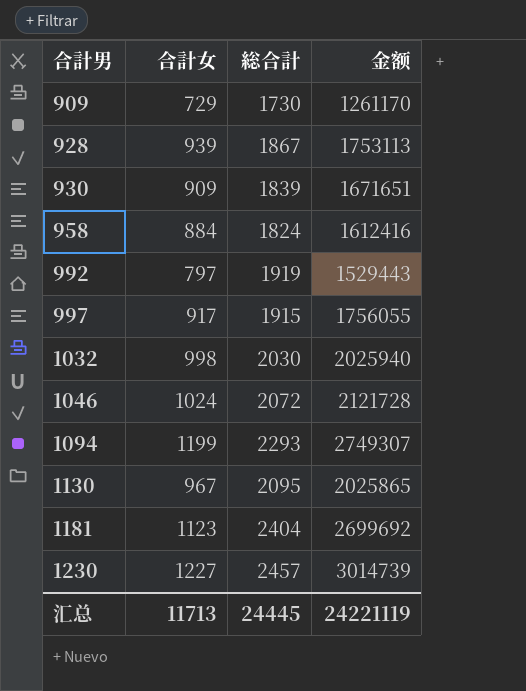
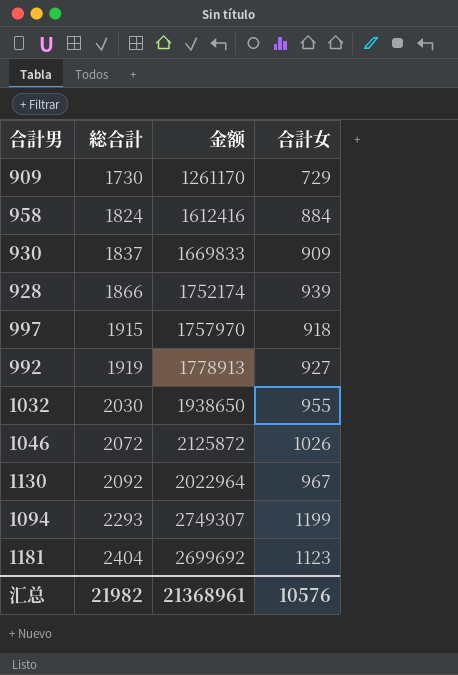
row order: 合計男 ascending -> 総合計 ascending
column 合計女 | position: 2 -> 4
row 1230: 1227 | 2457 | 3014739 -> none
930 | 総合計: 1839 -> 1837
930 | 金额: 1671651 -> 1669833
928 | 総合計: 1867 -> 1866
928 | 金额: 1753113 -> 1752174
997 | 金额: 1756055 -> 1757970
997 | 合計女: 917 -> 918
992 | 金额: 1529443 -> 1778913
992 | 合計女: 797 -> 927
1032 | 金额: 2025940 -> 1938650
1032 | 合計女: 998 -> 955
1046 | 金额: 2121728 -> 2125872
1046 | 合計女: 1024 -> 1026
1130 | 総合計: 2095 -> 2092
1130 | 金额: 2025865 -> 2022964
汇总 | 総合計: 24445 -> 21982
汇总 | 金额: 24221119 -> 21368961
汇总 | 合計女: 11713 -> 10576

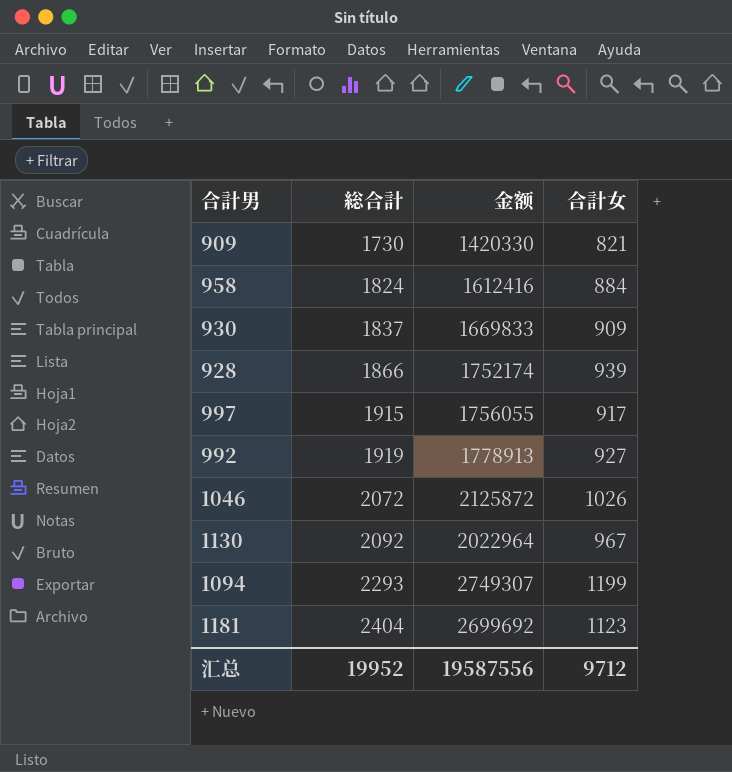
row 1032: 2030 | 1938650 | 955 -> none
909 | 金额: 1261170 -> 1420330
909 | 合計女: 729 -> 821
997 | 金额: 1757970 -> 1756055
997 | 合計女: 918 -> 917
汇总 | 総合計: 21982 -> 19952
汇总 | 金额: 21368961 -> 19587556
汇总 | 合計女: 10576 -> 9712

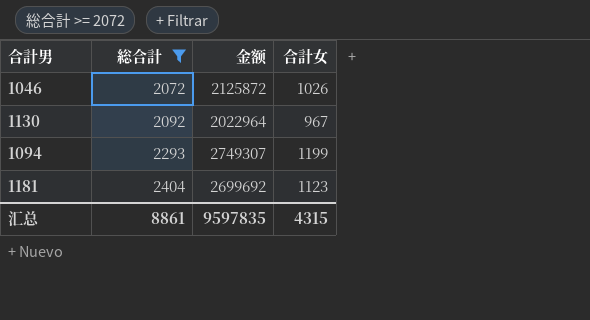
filter: none -> 総合計 >= 2072
汇总 | 総合計: 19952 -> 8861
汇总 | 金额: 19587556 -> 9597835
汇总 | 合計女: 9712 -> 4315

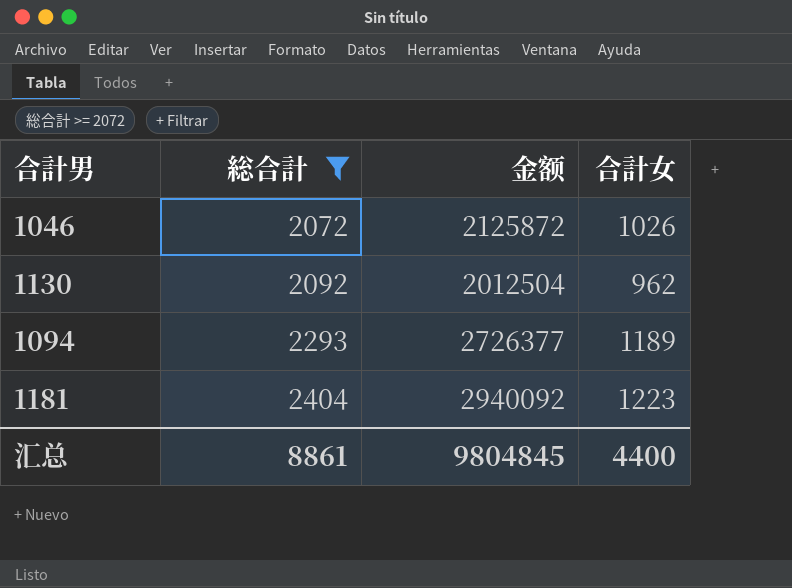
1130 | 金额: 2022964 -> 2012504
1130 | 合計女: 967 -> 962
1094 | 金额: 2749307 -> 2726377
1094 | 合計女: 1199 -> 1189
1181 | 金额: 2699692 -> 2940092
1181 | 合計女: 1123 -> 1223
汇总 | 金额: 9597835 -> 9804845
汇总 | 合計女: 4315 -> 4400

